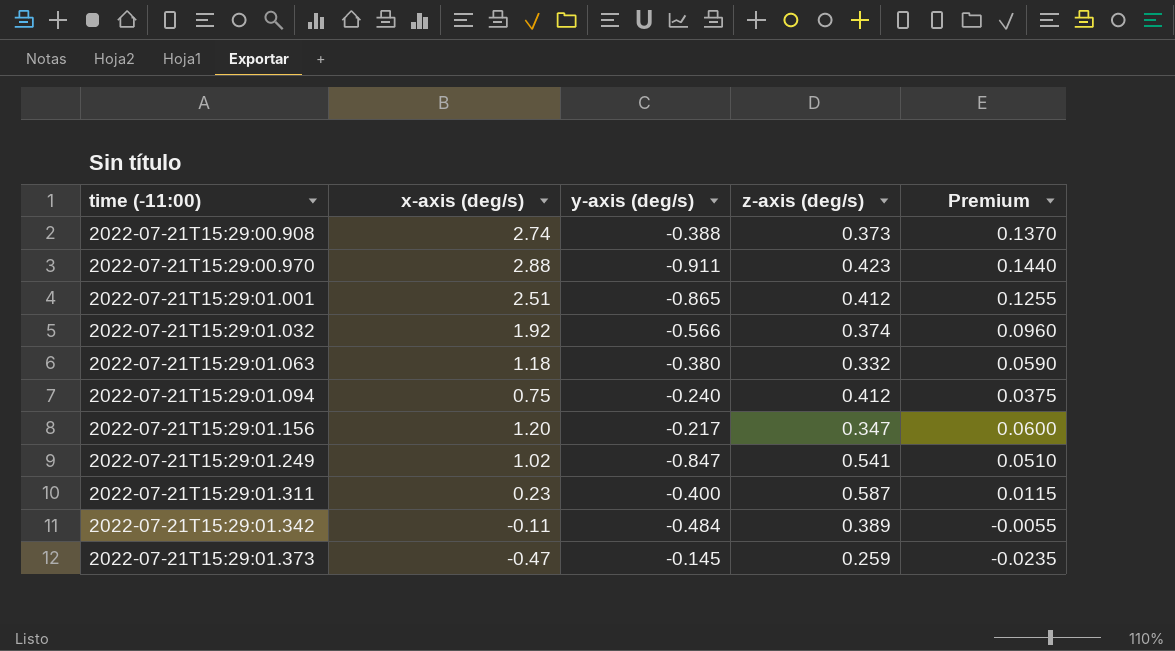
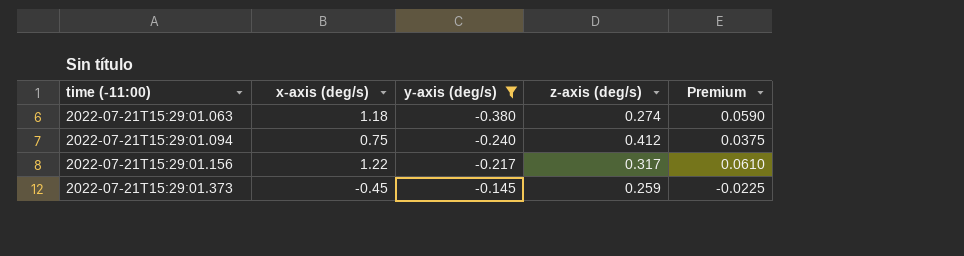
filter: none -> y-axis (deg/s) >= -0.380
2022-07-21T15:29:01.063 | z-axis (deg/s): 0.332 -> 0.274
2022-07-21T15:29:01.156 | x-axis (deg/s): 1.20 -> 1.22
2022-07-21T15:29:01.156 | z-axis (deg/s): 0.347 -> 0.317
2022-07-21T15:29:01.156 | Premium: 0.0600 -> 0.0610
2022-07-21T15:29:01.373 | x-axis (deg/s): -0.47 -> -0.45
2022-07-21T15:29:01.373 | Premium: -0.0235 -> -0.0225

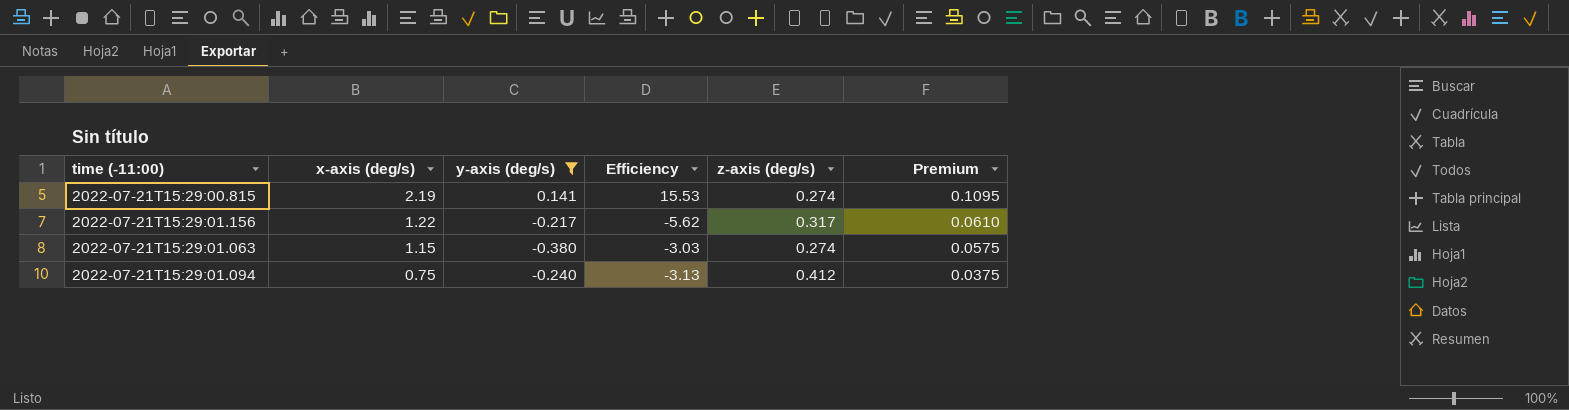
row order: time (-11:00) ascending -> x-axis (deg/s) descending
column Efficiency | formula: none -> [x-axis (deg/s)] / [y-axis (deg/s)]
row 2022-07-21T15:29:01.373: -0.45 | -0.145 | 0.259 | -0.0225 -> none
row 2022-07-21T15:29:00.815: none -> 2.19 | 0.141 | 15.53 | 0.274 | 0.1095
2022-07-21T15:29:01.063 | x-axis (deg/s): 1.18 -> 1.15
2022-07-21T15:29:01.063 | Premium: 0.0590 -> 0.0575

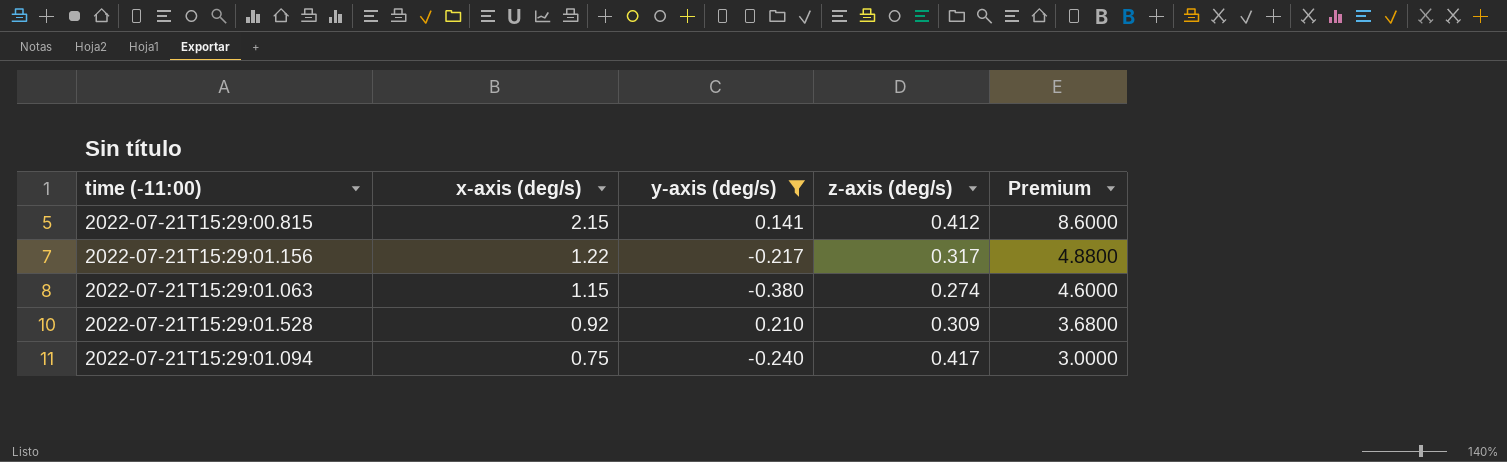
column Efficiency | formula: [x-axis (deg/s)] / [y-axis (deg/s)] -> none
column Premium | formula: [x-axis (deg/s)] * 0.05 -> [x-axis (deg/s)] * 4
2022-07-21T15:29:00.815 | x-axis (deg/s): 2.19 -> 2.15
2022-07-21T15:29:00.815 | z-axis (deg/s): 0.274 -> 0.412
row 2022-07-21T15:29:01.528: none -> 0.92 | 0.210 | 0.309 | 3.6800
2022-07-21T15:29:01.094 | z-axis (deg/s): 0.412 -> 0.417

